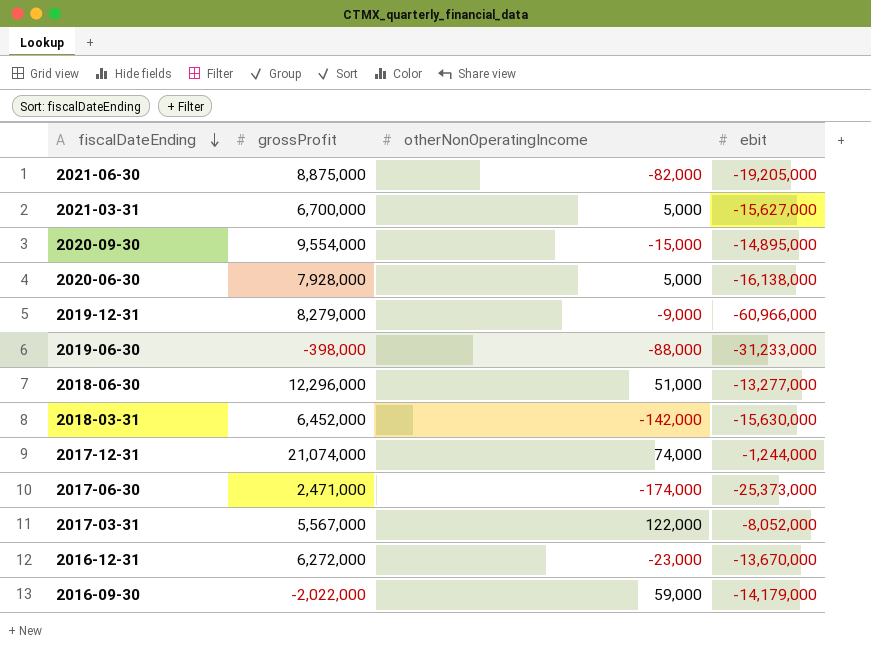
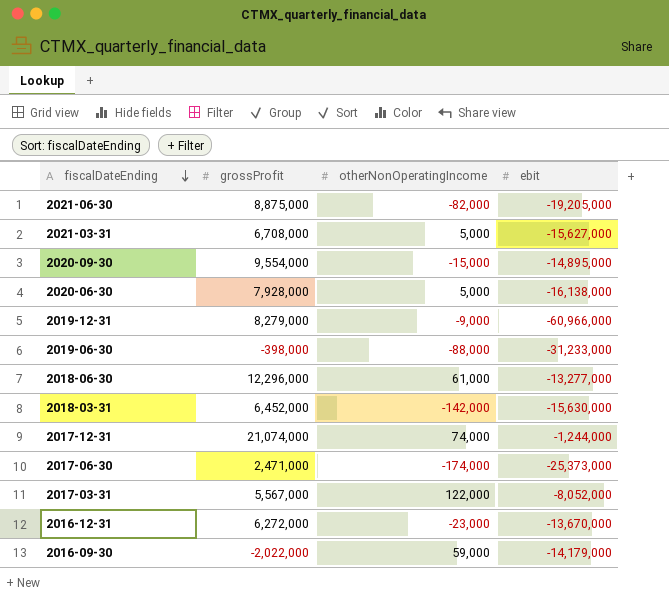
2021-03-31 | grossProfit: 6,700,000 -> 6,708,000
2018-06-30 | otherNonOperatingIncome: 51,000 -> 61,000

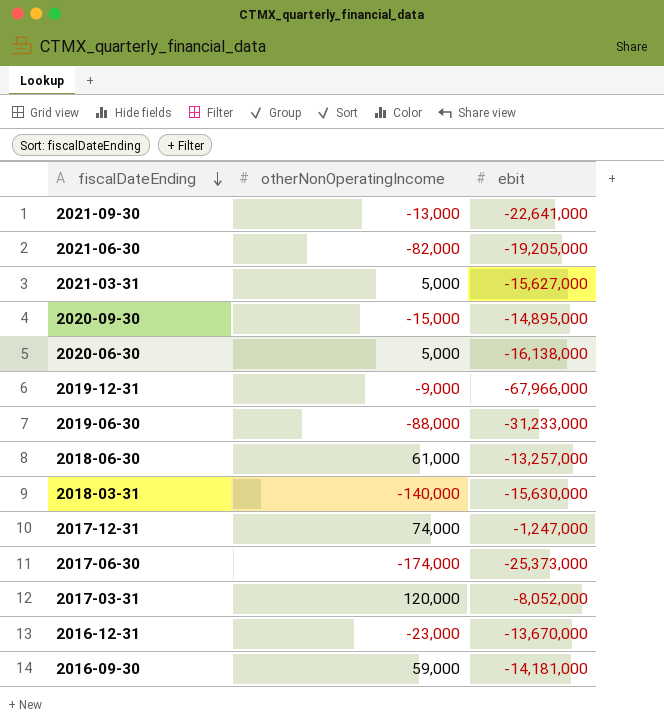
column grossProfit | position: 2 -> none
row 2021-09-30: none -> -13,000 | -22,641,000
2019-12-31 | ebit: -60,966,000 -> -67,966,000
2018-06-30 | ebit: -13,277,000 -> -13,257,000
2018-03-31 | otherNonOperatingIncome: -142,000 -> -140,000
2017-12-31 | ebit: -1,244,000 -> -1,247,000
2017-03-31 | otherNonOperatingIncome: 122,000 -> 120,000
2016-09-30 | ebit: -14,179,000 -> -14,181,000

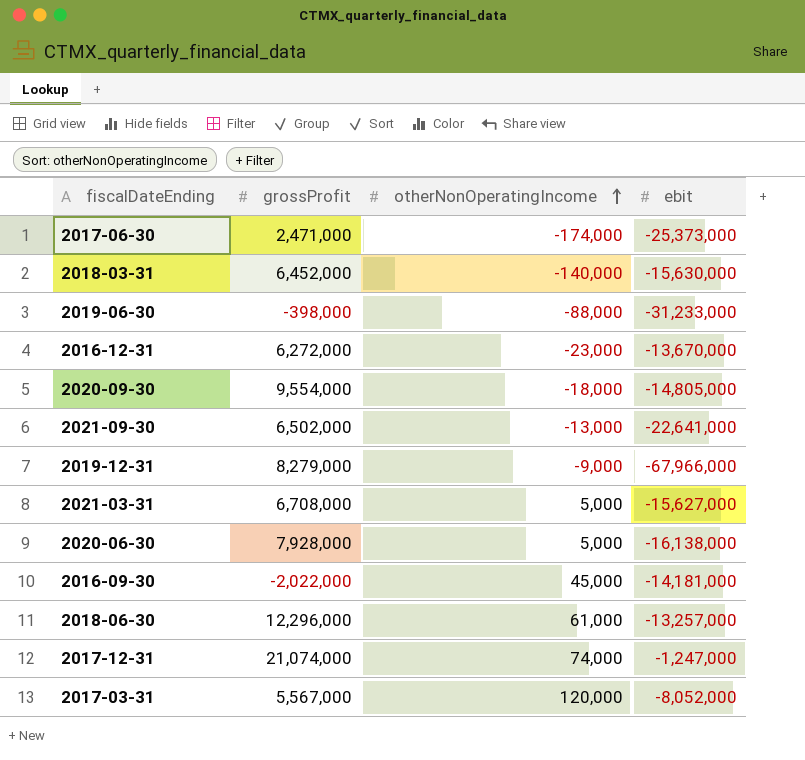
row order: fiscalDateEnding descending -> otherNonOperatingIncome ascending
column grossProfit | position: none -> 2
row 2021-06-30: -82,000 | -19,205,000 -> none
2020-09-30 | otherNonOperatingIncome: -15,000 -> -18,000
2020-09-30 | ebit: -14,895,000 -> -14,805,000
2016-09-30 | otherNonOperatingIncome: 59,000 -> 45,000

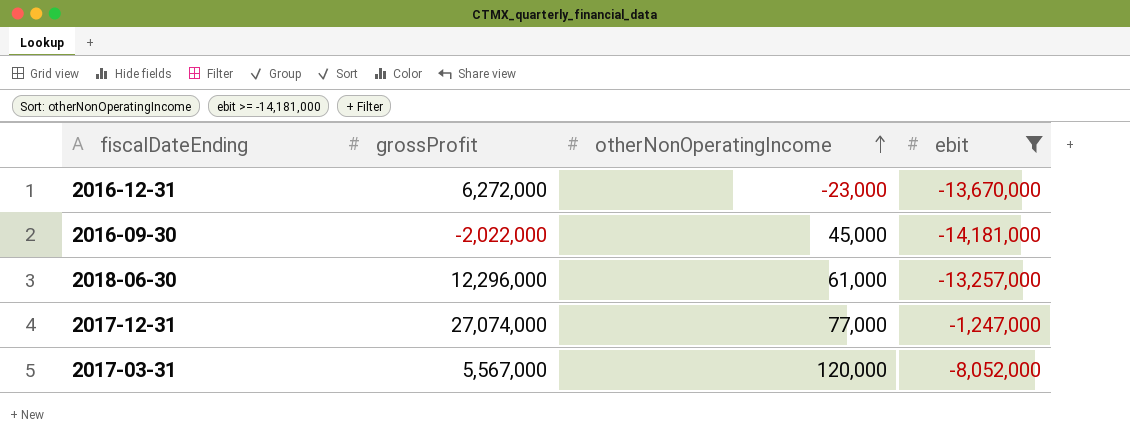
filter: none -> ebit >= -14,181,000
2017-12-31 | grossProfit: 21,074,000 -> 27,074,000
2017-12-31 | otherNonOperatingIncome: 74,000 -> 77,000

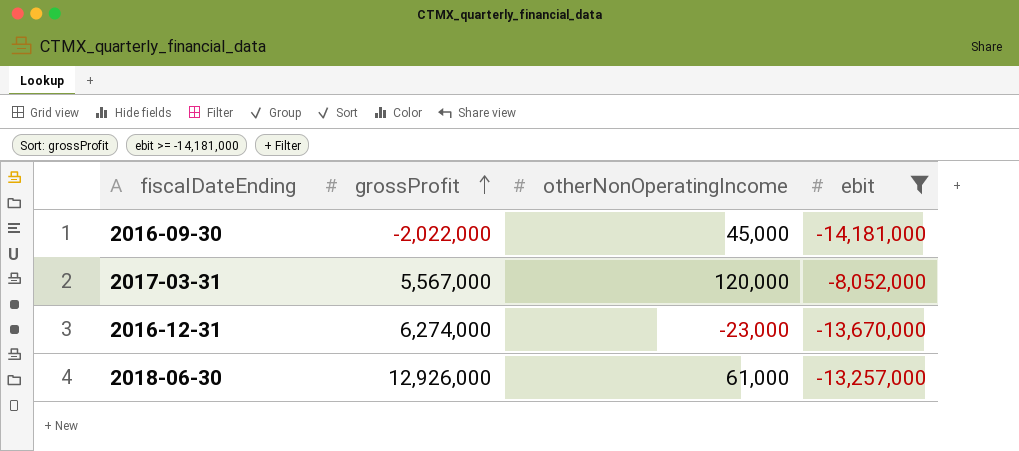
row order: otherNonOperatingIncome ascending -> grossProfit ascending
row 2017-12-31: 27,074,000 | 77,000 | -1,247,000 -> none
2016-12-31 | grossProfit: 6,272,000 -> 6,274,000
2018-06-30 | grossProfit: 12,296,000 -> 12,926,000

